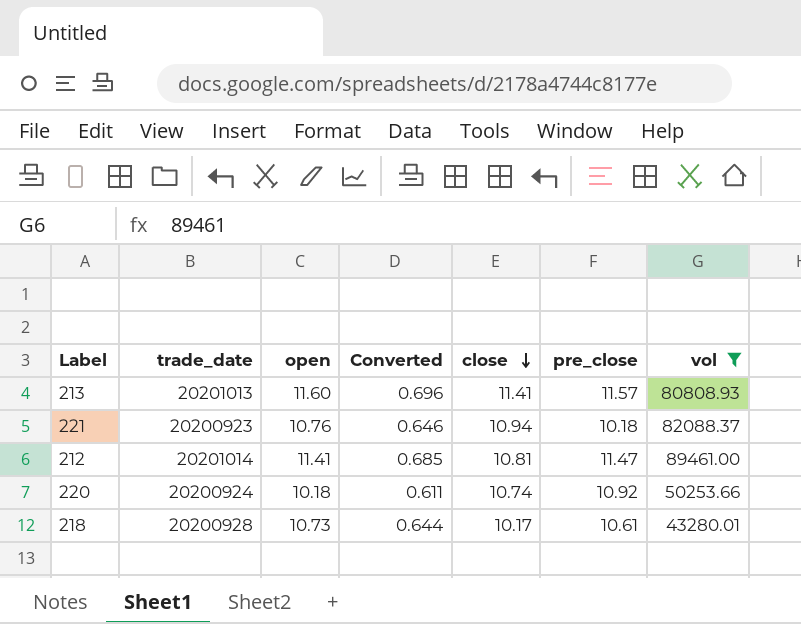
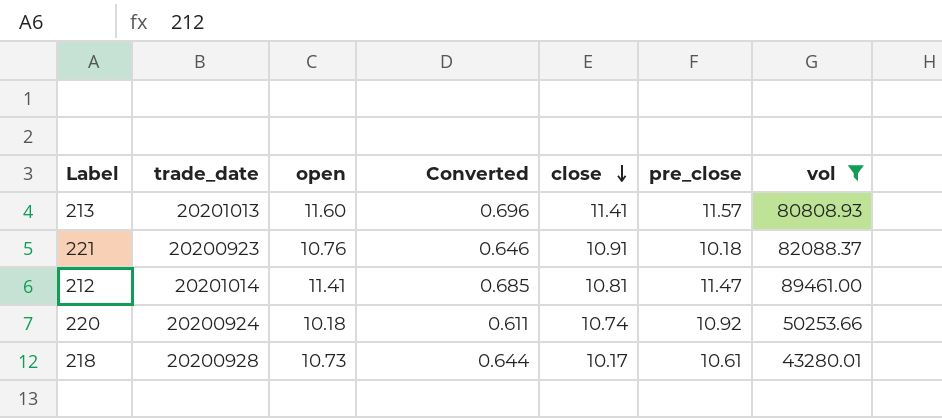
221 | close: 10.94 -> 10.91

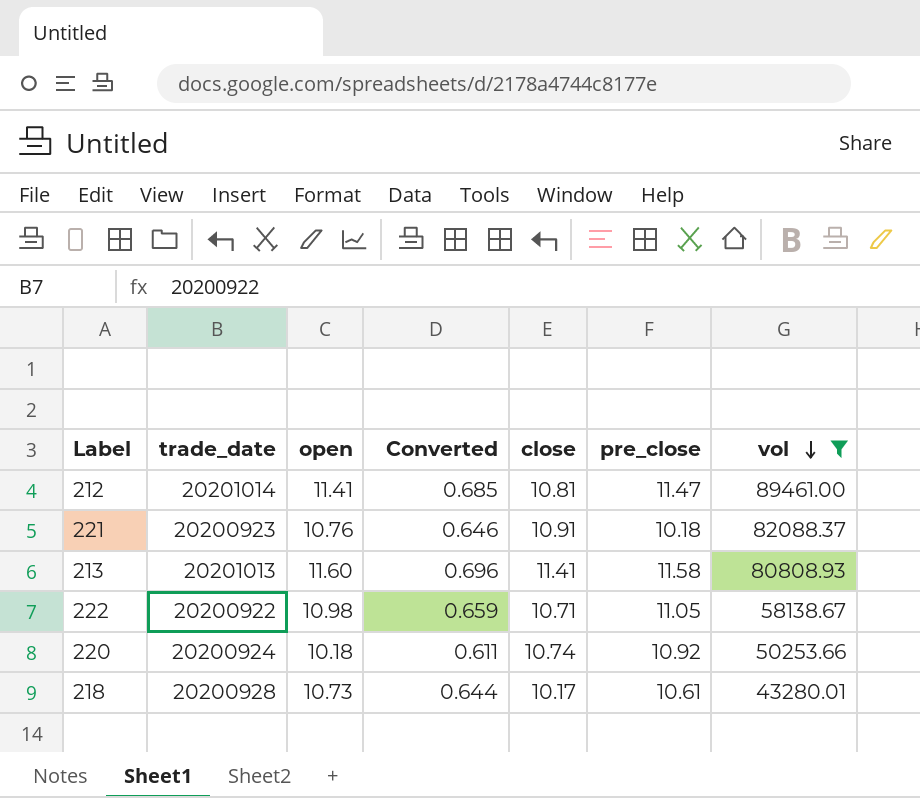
row order: close descending -> vol descending
213 | pre_close: 11.57 -> 11.58
row 222: none -> 20200922 | 10.98 | 0.659 | 10.71 | 11.05 | 58138.67

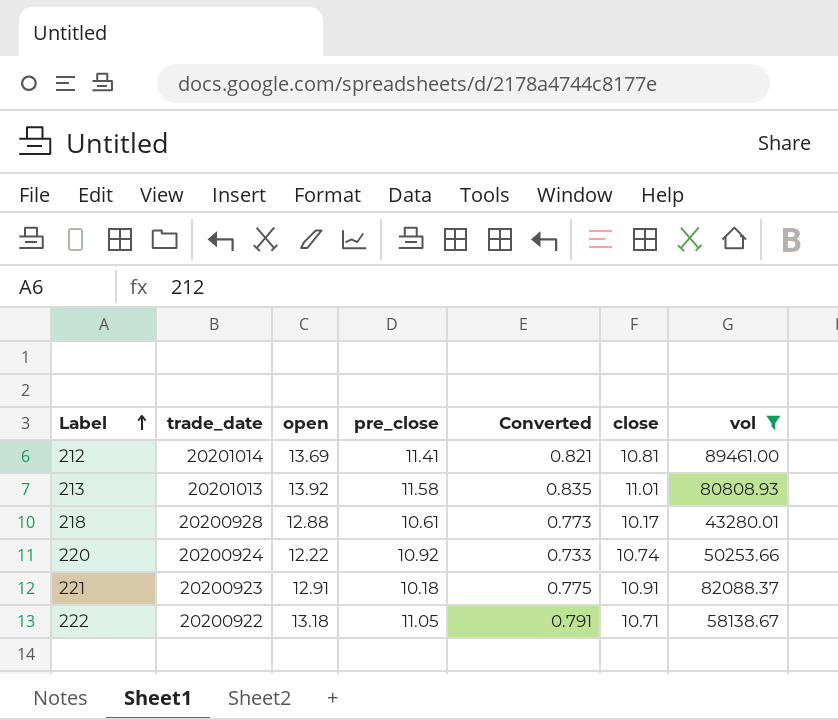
row order: vol descending -> Label ascending
column pre_close | position: 6 -> 4
212 | open: 11.41 -> 13.69
212 | pre_close: 11.47 -> 11.41
212 | Converted: 0.685 -> 0.821
213 | open: 11.60 -> 13.92
213 | Converted: 0.696 -> 0.835
213 | close: 11.41 -> 11.01
218 | open: 10.73 -> 12.88
218 | Converted: 0.644 -> 0.773
220 | open: 10.18 -> 12.22
220 | Converted: 0.611 -> 0.733
221 | open: 10.76 -> 12.91
221 | Converted: 0.646 -> 0.775
222 | open: 10.98 -> 13.18
222 | Converted: 0.659 -> 0.791

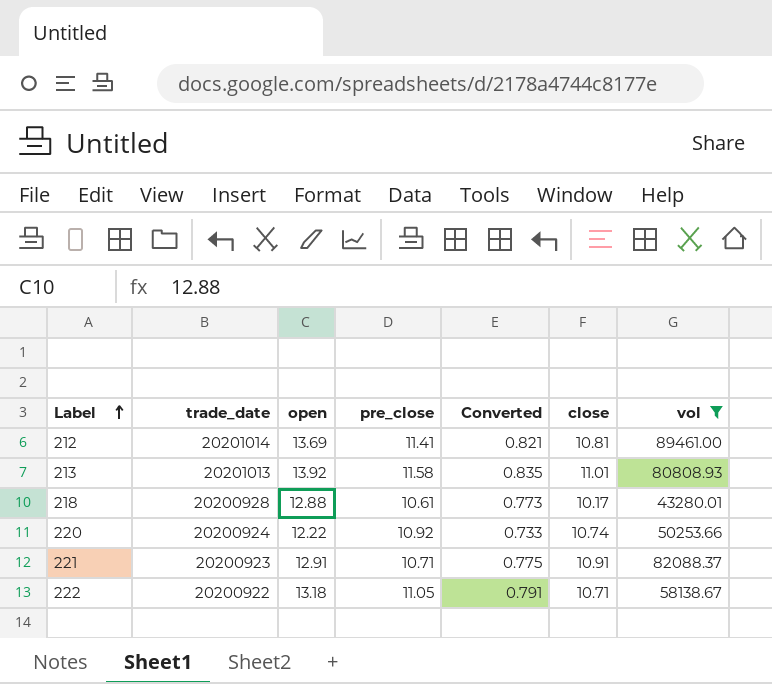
221 | pre_close: 10.18 -> 10.71

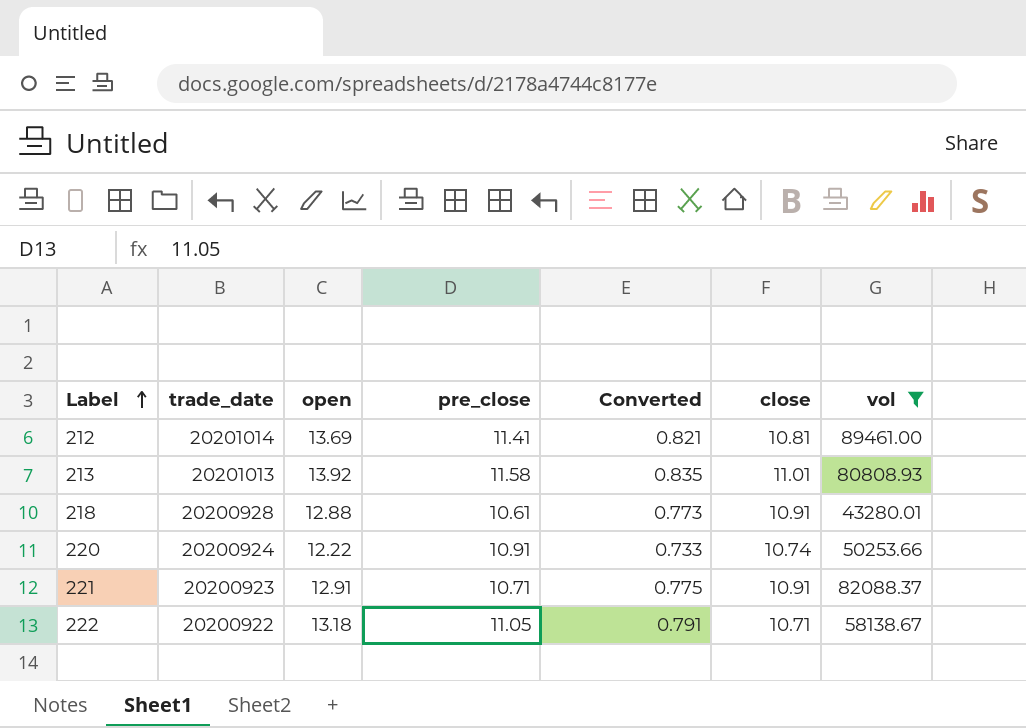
218 | close: 10.17 -> 10.91
220 | pre_close: 10.92 -> 10.91

